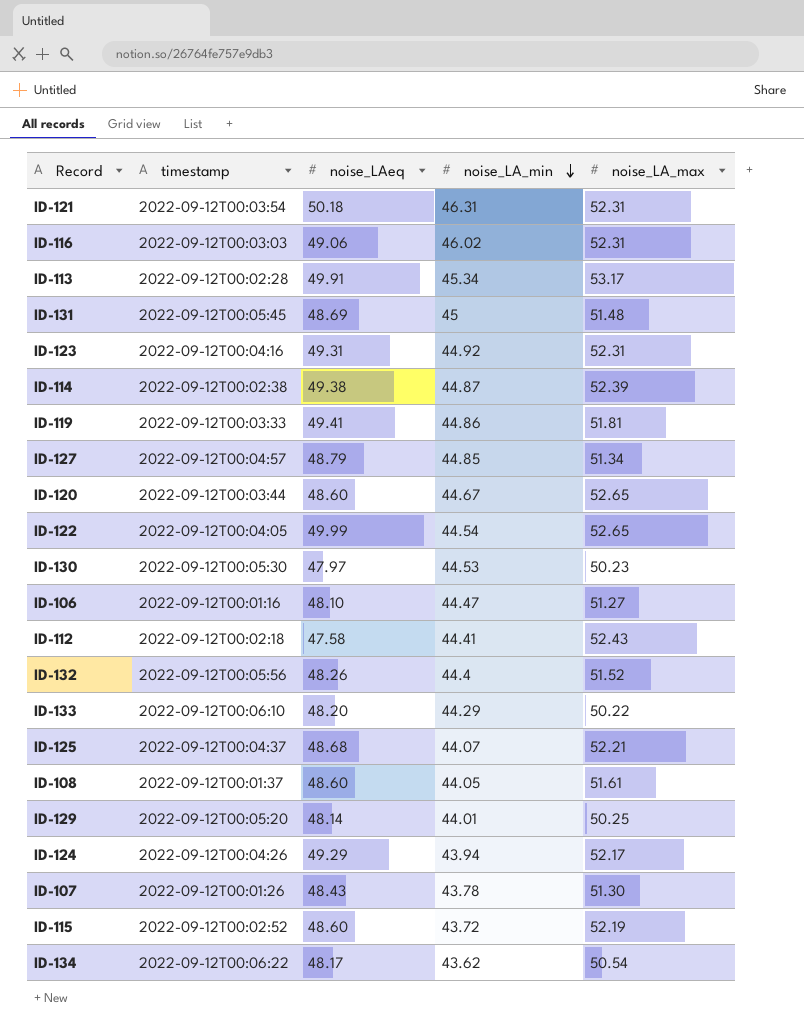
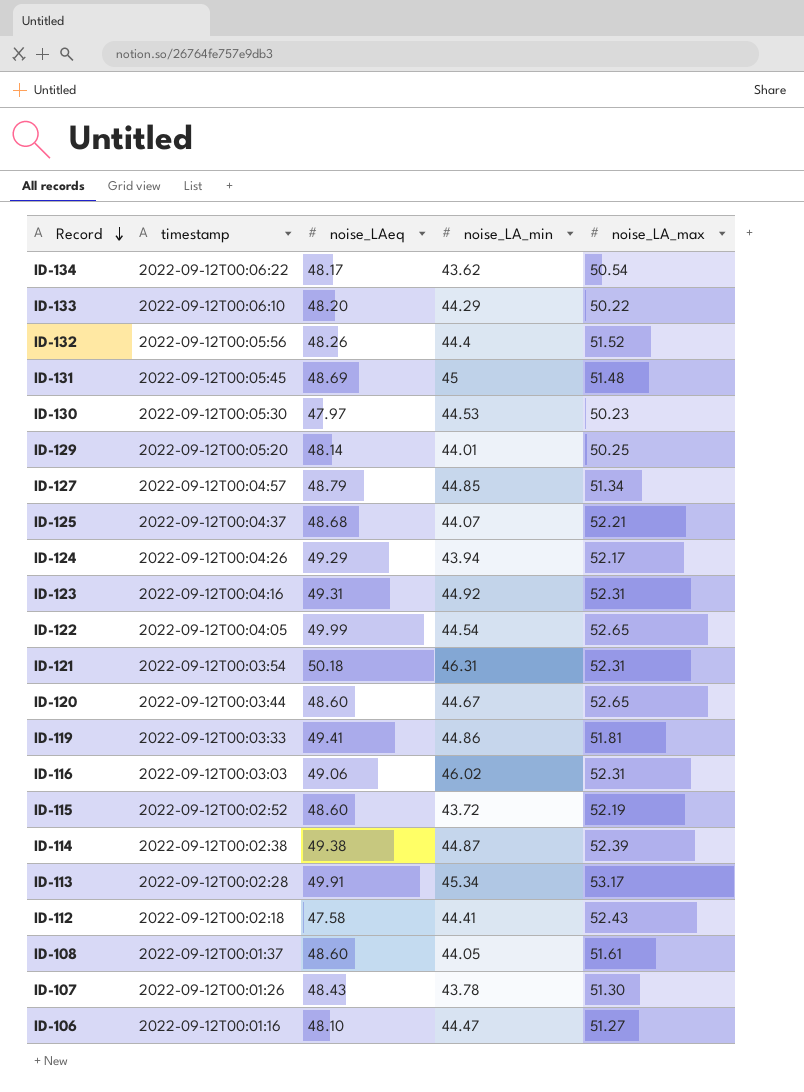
row order: noise_LA_min descending -> Record descending

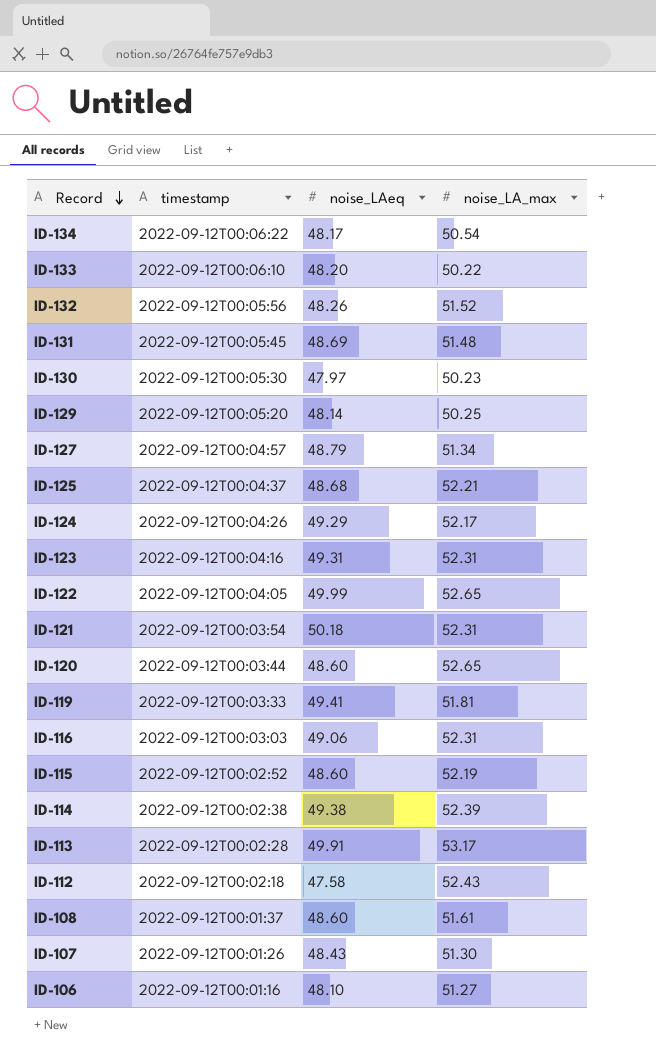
column noise_LA_min | position: 4 -> none

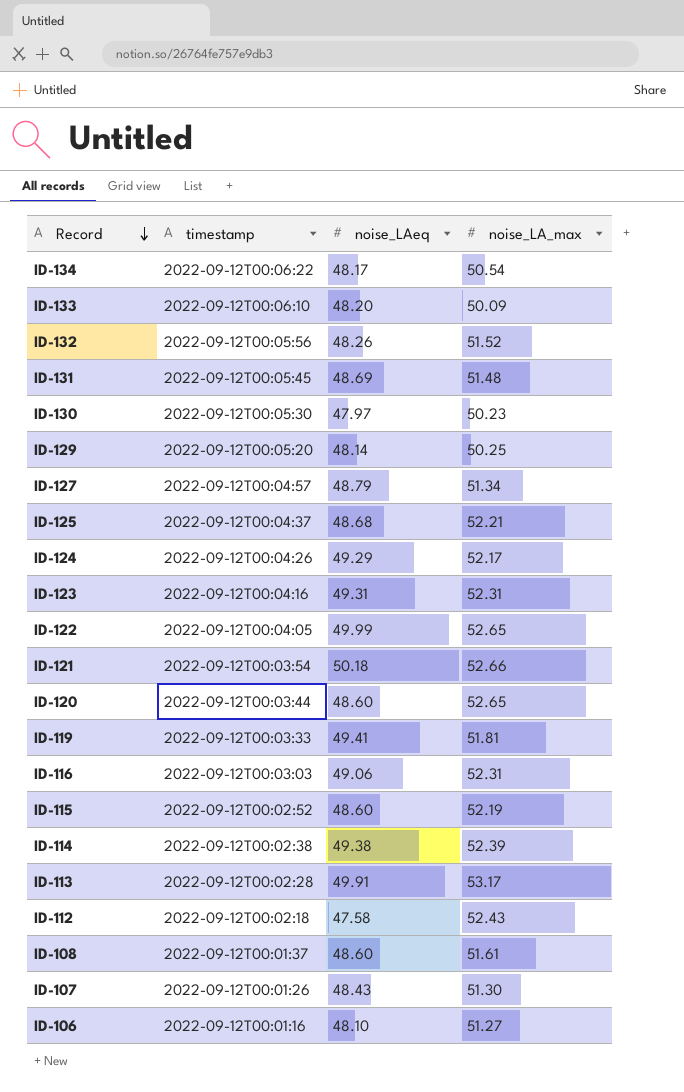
ID-133 | noise_LA_max: 50.22 -> 50.09
ID-121 | noise_LA_max: 52.31 -> 52.66

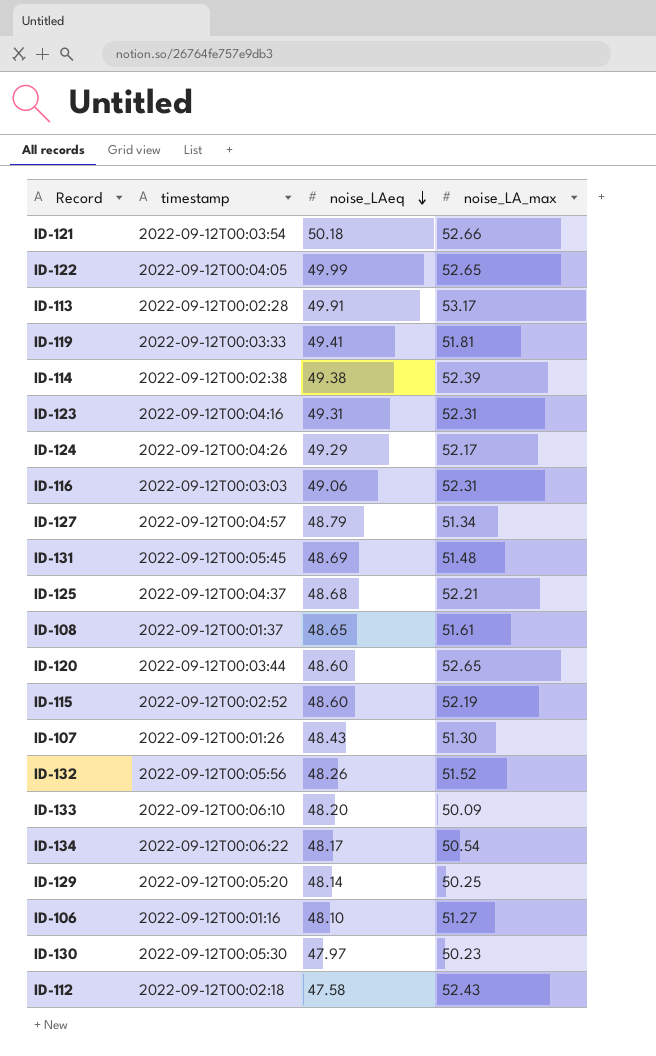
row order: Record descending -> noise_LAeq descending
ID-108 | noise_LAeq: 48.60 -> 48.65

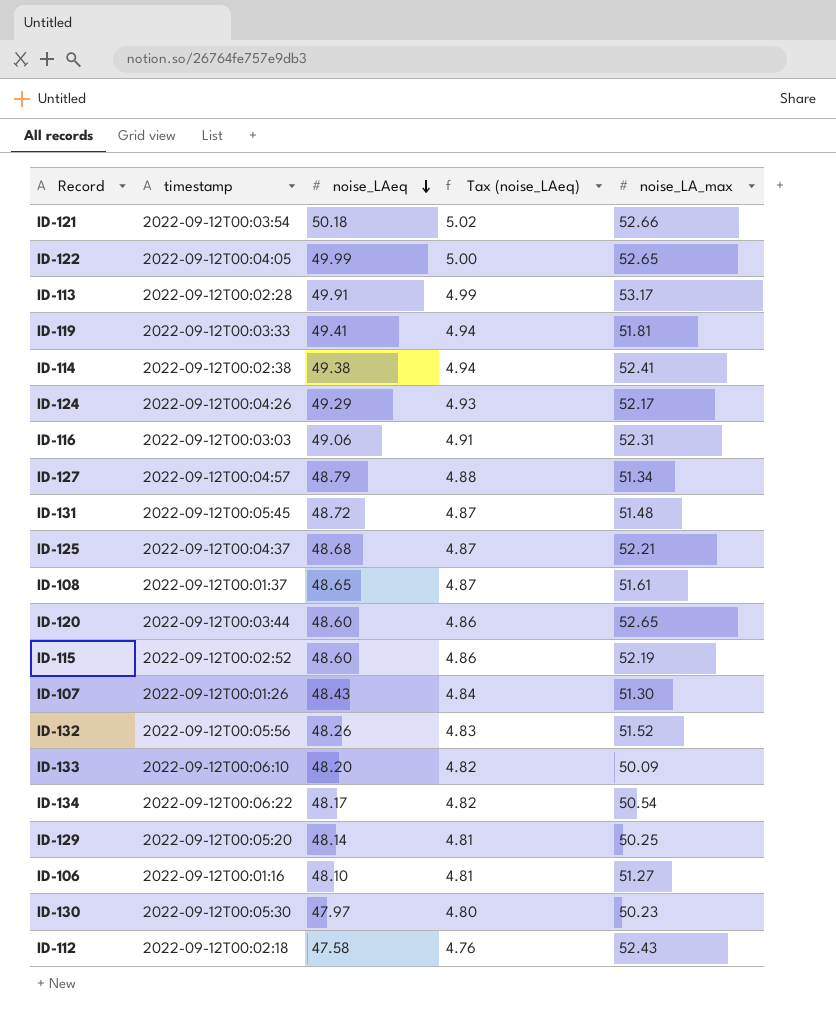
column Tax (noise_LAeq) | formula: none -> [noise_LAeq] * 0.1
row ID-123: 2022-09-12T00:04:16 | 49.31 | 52.31 -> none
ID-114 | noise_LA_max: 52.39 -> 52.41
ID-131 | noise_LAeq: 48.69 -> 48.72

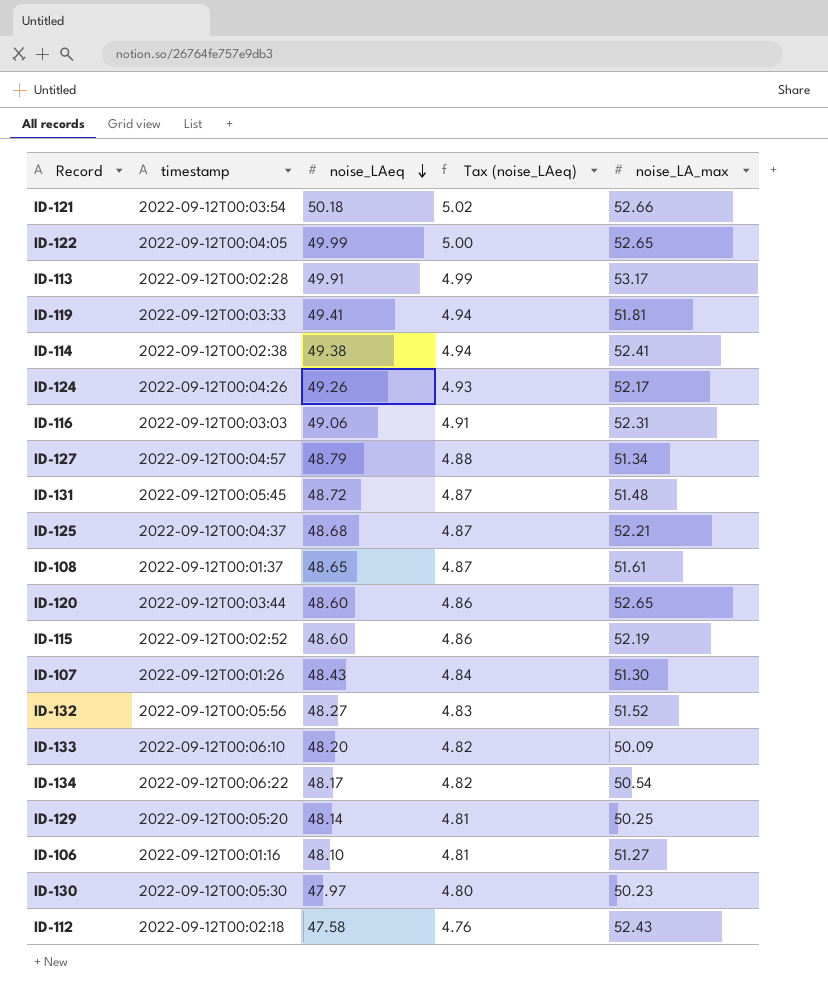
ID-124 | noise_LAeq: 49.29 -> 49.26
ID-132 | noise_LAeq: 48.26 -> 48.27

